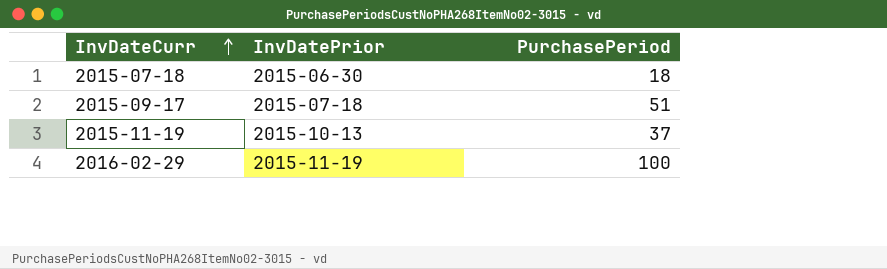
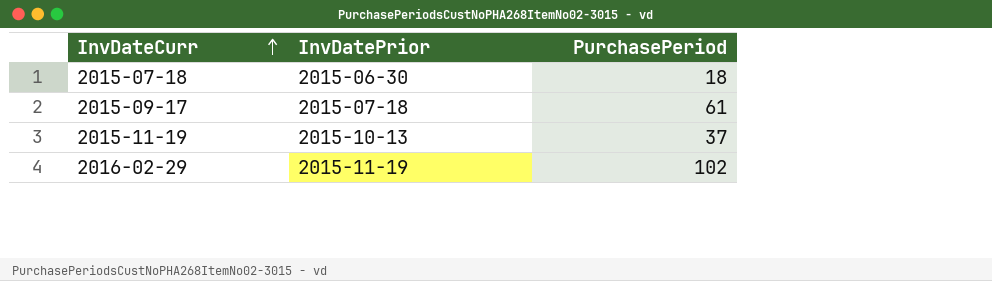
2015-09-17 | PurchasePeriod: 51 -> 61
2016-02-29 | PurchasePeriod: 100 -> 102

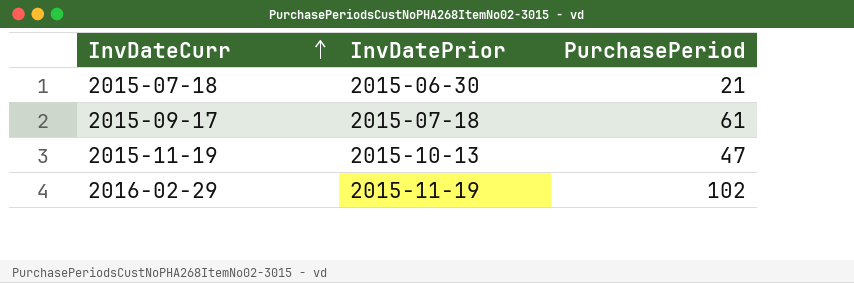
2015-07-18 | PurchasePeriod: 18 -> 21
2015-11-19 | PurchasePeriod: 37 -> 47

